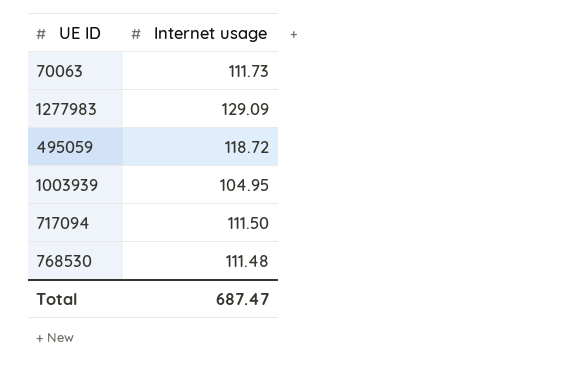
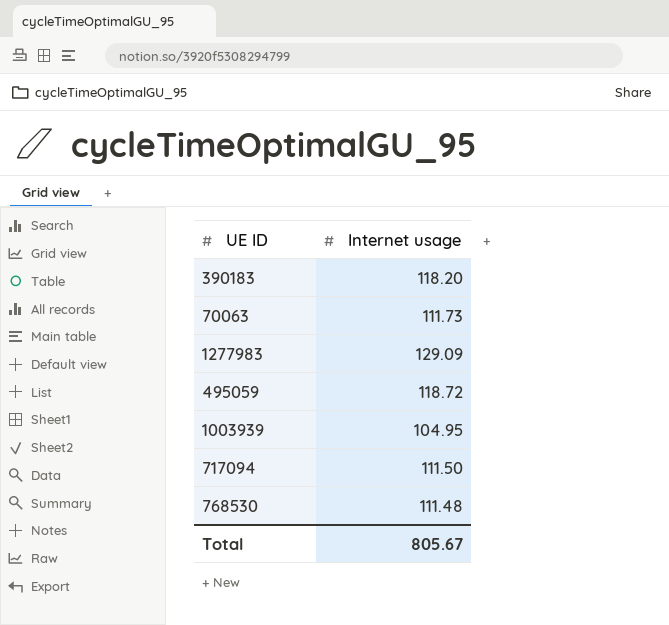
row 390183: none -> 118.20
Total | Internet usage: 687.47 -> 805.67

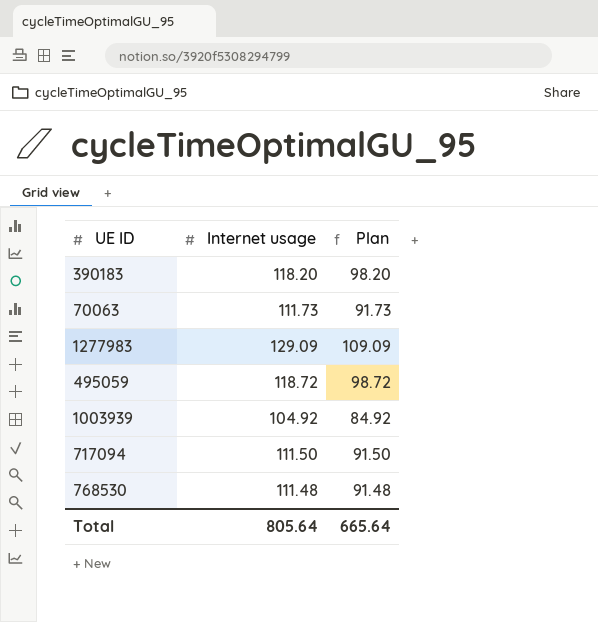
column Plan | formula: none -> [Internet usage] - 20
1003939 | Internet usage: 104.95 -> 104.92
Total | Internet usage: 805.67 -> 805.64

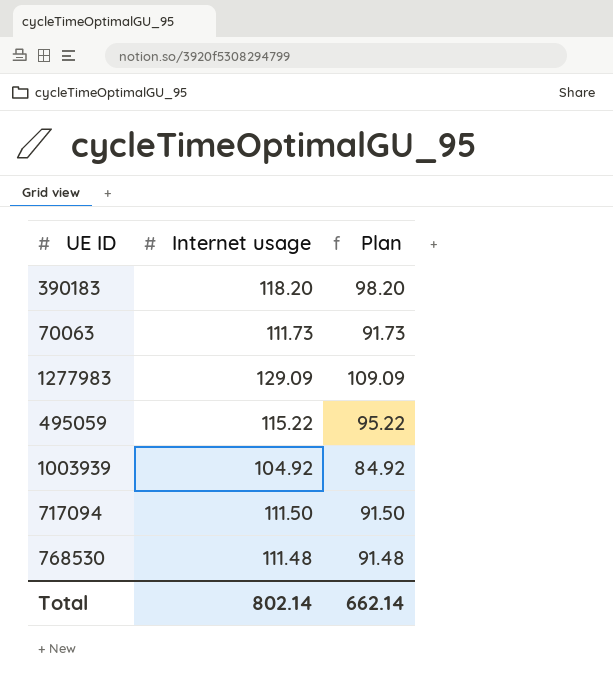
495059 | Internet usage: 118.72 -> 115.22
495059 | Plan: 98.72 -> 95.22
Total | Internet usage: 805.64 -> 802.14
Total | Plan: 665.64 -> 662.14

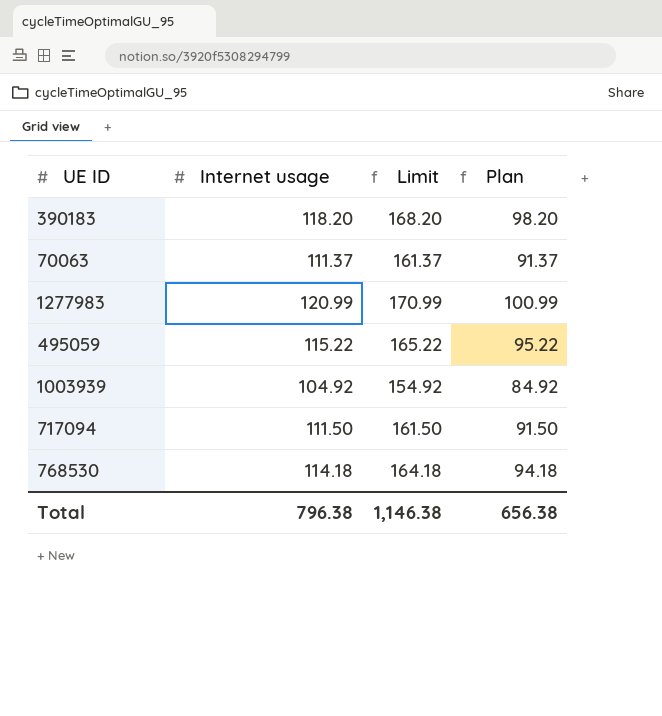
column Limit | formula: none -> [Internet usage] + 50
70063 | Internet usage: 111.73 -> 111.37
70063 | Plan: 91.73 -> 91.37
1277983 | Internet usage: 129.09 -> 120.99
1277983 | Plan: 109.09 -> 100.99
768530 | Internet usage: 111.48 -> 114.18
768530 | Plan: 91.48 -> 94.18
Total | Internet usage: 802.14 -> 796.38
Total | Plan: 662.14 -> 656.38

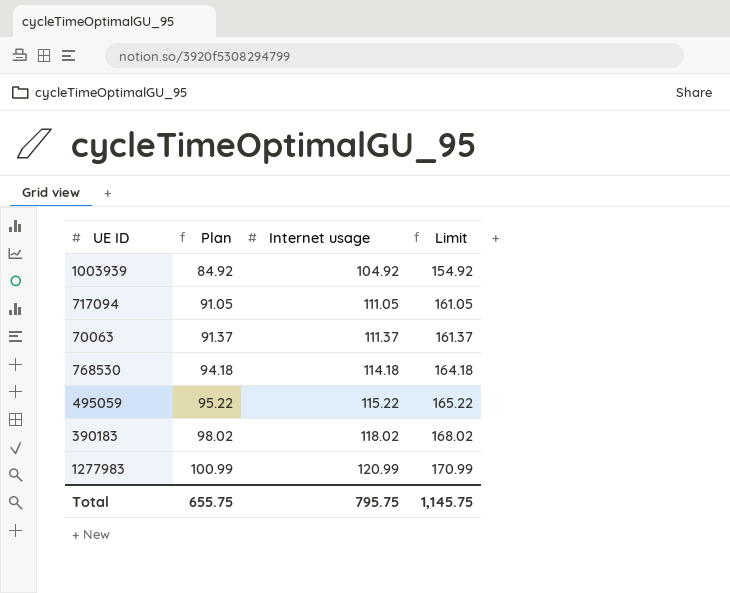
row order: none -> Plan ascending
column Plan | position: 4 -> 2
717094 | Plan: 91.50 -> 91.05
717094 | Internet usage: 111.50 -> 111.05
717094 | Limit: 161.50 -> 161.05
390183 | Plan: 98.20 -> 98.02
390183 | Internet usage: 118.20 -> 118.02
390183 | Limit: 168.20 -> 168.02
Total | Plan: 656.38 -> 655.75
Total | Internet usage: 796.38 -> 795.75
Total | Limit: 1,146.38 -> 1,145.75

